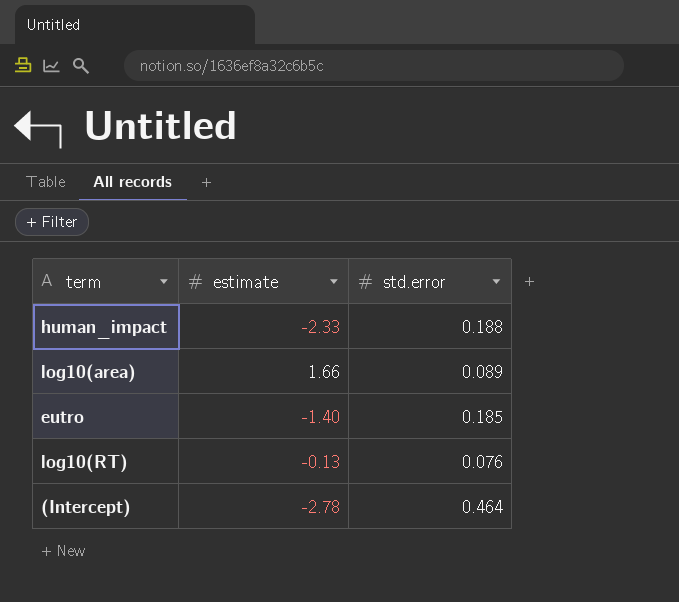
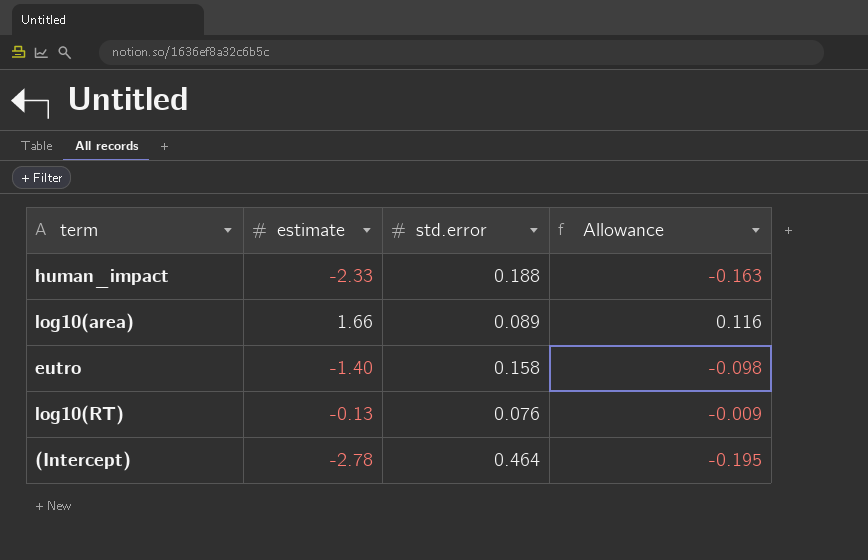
column Allowance | formula: none -> [estimate] * 0.07
eutro | std.error: 0.185 -> 0.158

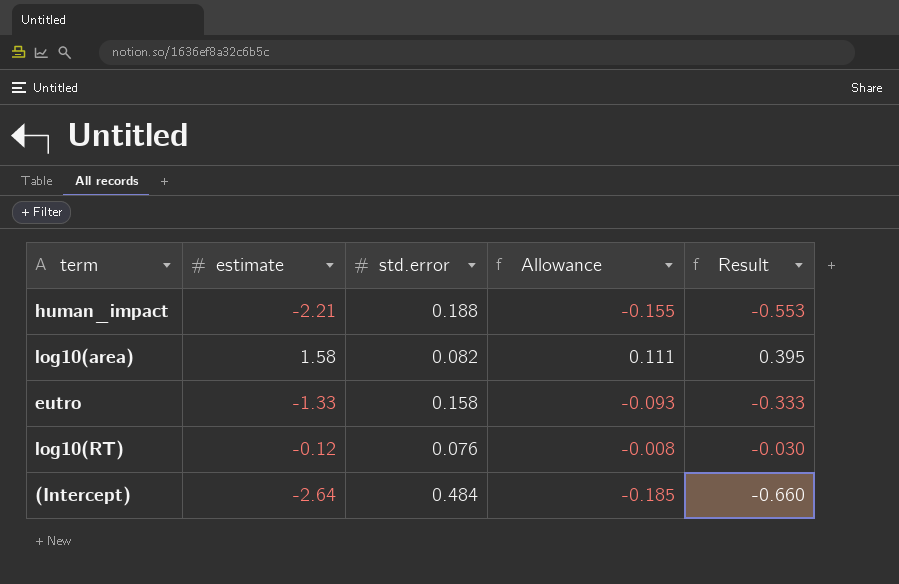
column Result | formula: none -> [estimate] * 0.25
human_impact | estimate: -2.33 -> -2.21
human_impact | Allowance: -0.163 -> -0.155
log10(area) | estimate: 1.66 -> 1.58
log10(area) | std.error: 0.089 -> 0.082
log10(area) | Allowance: 0.116 -> 0.111
eutro | estimate: -1.40 -> -1.33
eutro | Allowance: -0.098 -> -0.093
log10(RT) | estimate: -0.13 -> -0.12
log10(RT) | Allowance: -0.009 -> -0.008
(Intercept) | estimate: -2.78 -> -2.64
(Intercept) | std.error: 0.464 -> 0.484
(Intercept) | Allowance: -0.195 -> -0.185

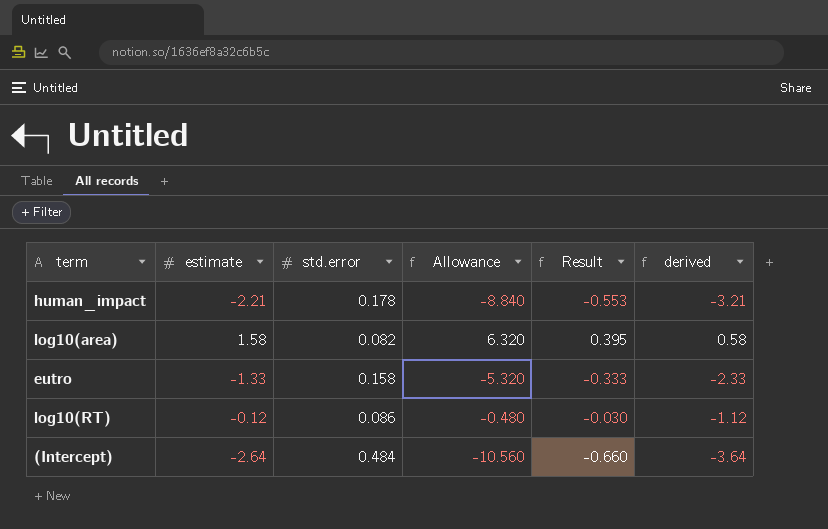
column Allowance | formula: [estimate] * 0.07 -> [estimate] * 4
column derived | formula: none -> [estimate] - 1
human_impact | std.error: 0.188 -> 0.178
log10(RT) | std.error: 0.076 -> 0.086

